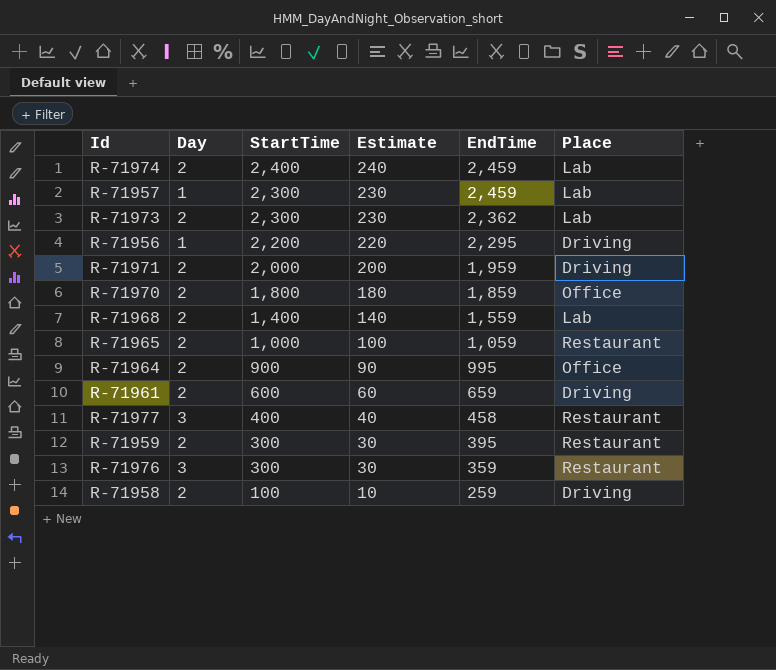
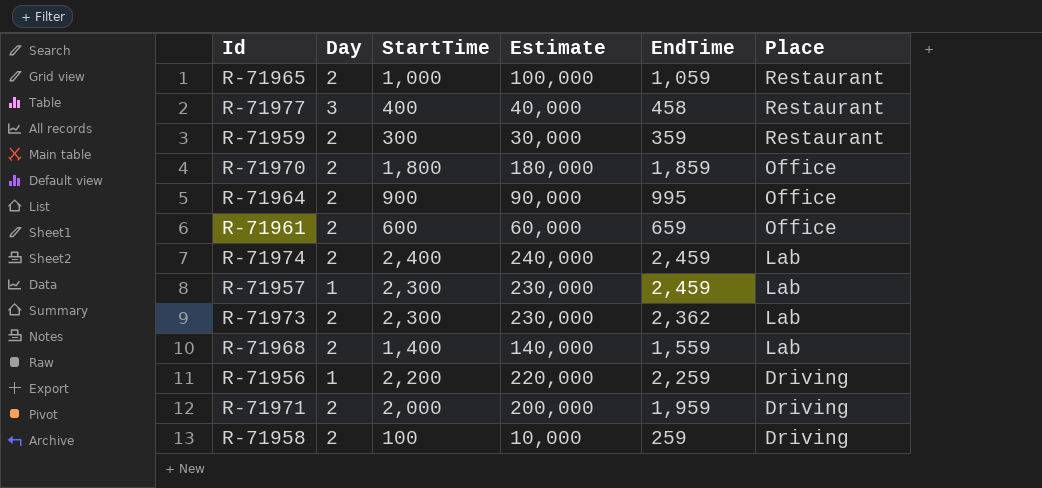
row order: StartTime descending -> Place descending
column Estimate | formula: [StartTime] * 0.1 -> [StartTime] * 100
row R-71976: 3 | 300 | 30 | 359 | Restaurant -> none
R-71959 | EndTime: 395 -> 359
R-71961 | Place: Driving -> Office
R-71956 | EndTime: 2,295 -> 2,259

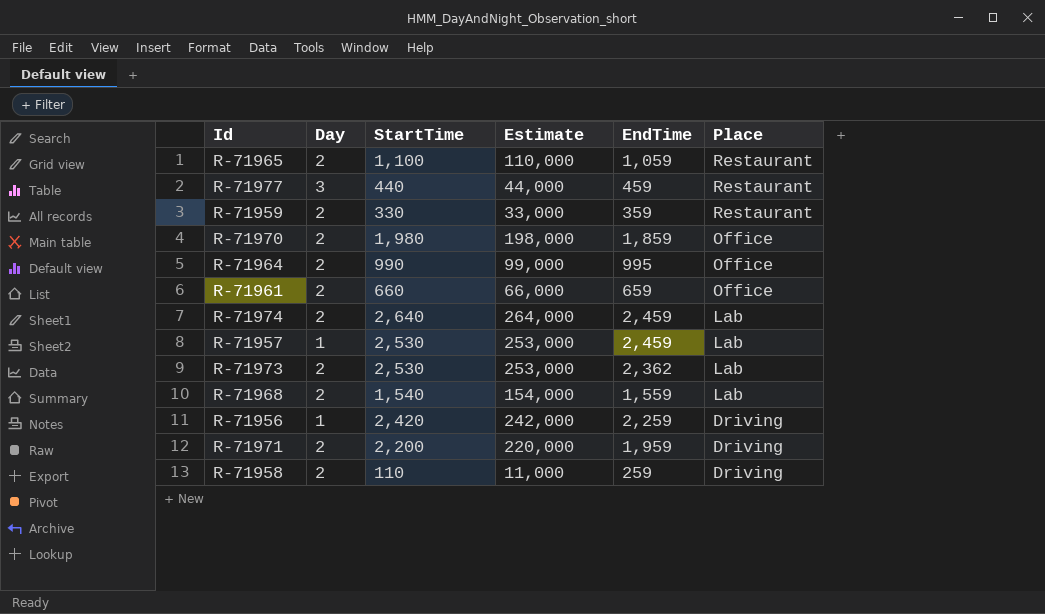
R-71965 | StartTime: 1,000 -> 1,100
R-71965 | Estimate: 100,000 -> 110,000
R-71977 | StartTime: 400 -> 440
R-71977 | Estimate: 40,000 -> 44,000
R-71977 | EndTime: 458 -> 459
R-71959 | StartTime: 300 -> 330
R-71959 | Estimate: 30,000 -> 33,000
R-71970 | StartTime: 1,800 -> 1,980
R-71970 | Estimate: 180,000 -> 198,000
R-71964 | StartTime: 900 -> 990
R-71964 | Estimate: 90,000 -> 99,000
R-71961 | StartTime: 600 -> 660
R-71961 | Estimate: 60,000 -> 66,000
R-71974 | StartTime: 2,400 -> 2,640
R-71974 | Estimate: 240,000 -> 264,000
R-71957 | StartTime: 2,300 -> 2,530
R-71957 | Estimate: 230,000 -> 253,000
R-71973 | StartTime: 2,300 -> 2,530
R-71973 | Estimate: 230,000 -> 253,000
R-71968 | StartTime: 1,400 -> 1,540
R-71968 | Estimate: 140,000 -> 154,000
R-71956 | StartTime: 2,200 -> 2,420
R-71956 | Estimate: 220,000 -> 242,000
R-71971 | StartTime: 2,000 -> 2,200
R-71971 | Estimate: 200,000 -> 220,000
R-71958 | StartTime: 100 -> 110
R-71958 | Estimate: 10,000 -> 11,000

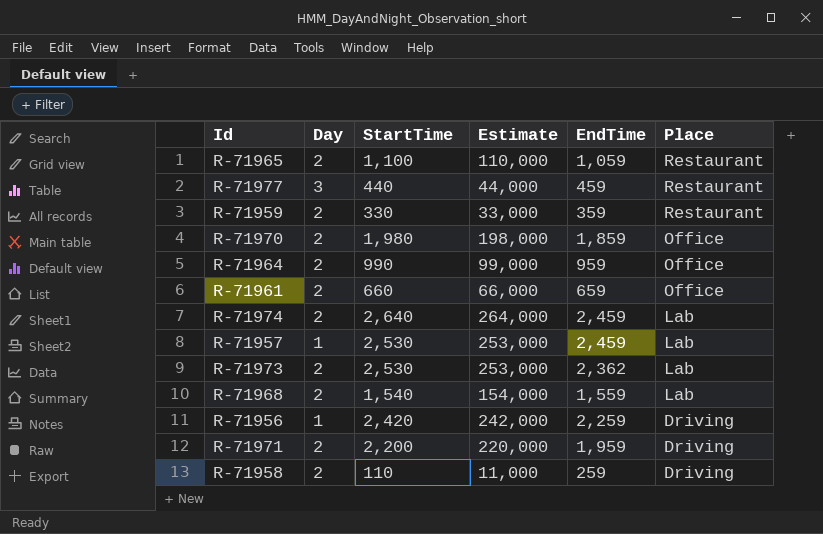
R-71964 | EndTime: 995 -> 959

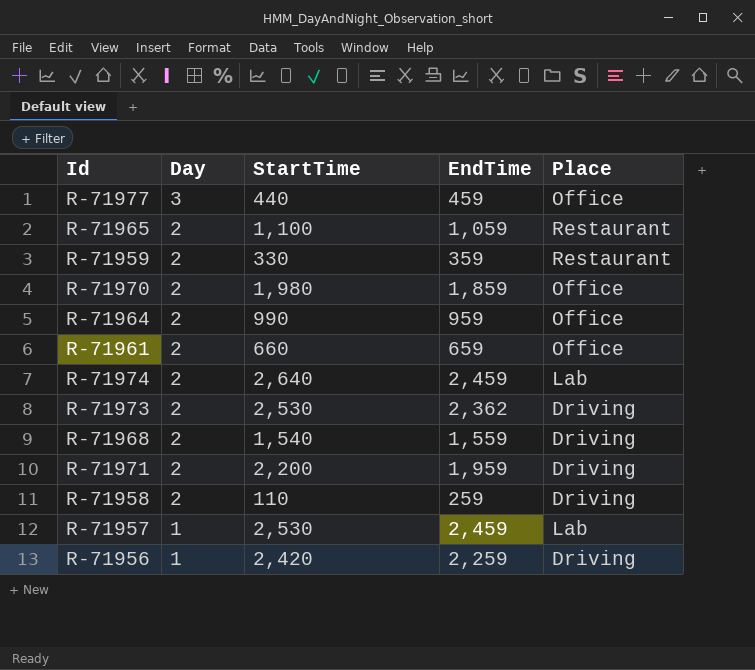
row order: Place descending -> Day descending
column Estimate | formula: [StartTime] * 100 -> none
R-71977 | Place: Restaurant -> Office
R-71973 | Place: Lab -> Driving
R-71968 | Place: Lab -> Driving

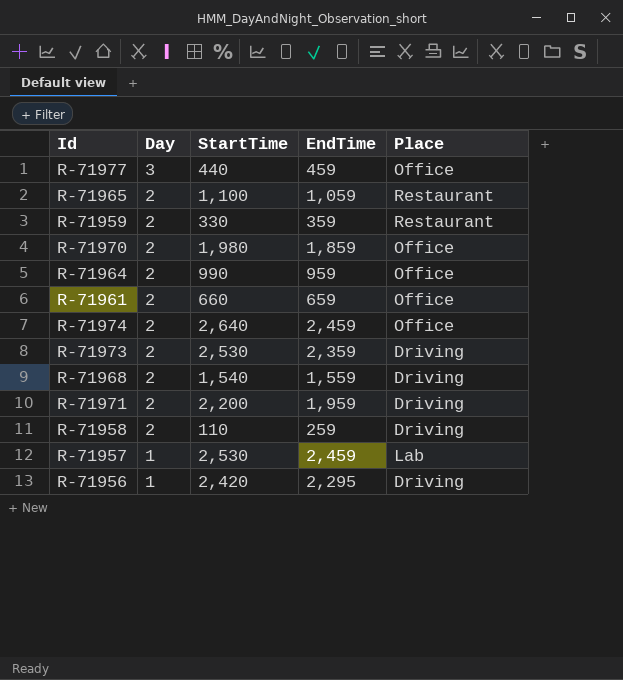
R-71974 | Place: Lab -> Office
R-71973 | EndTime: 2,362 -> 2,359
R-71956 | EndTime: 2,259 -> 2,295

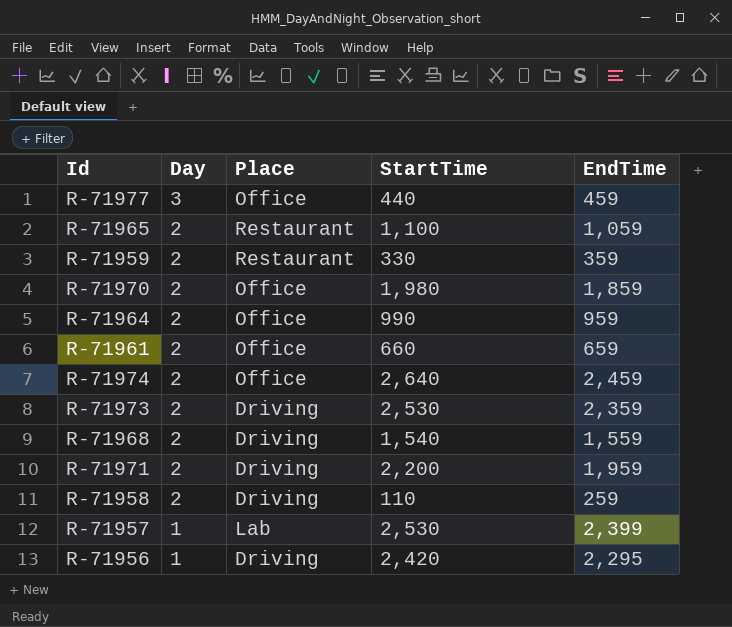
column Place | position: 5 -> 3
R-71957 | EndTime: 2,459 -> 2,399

